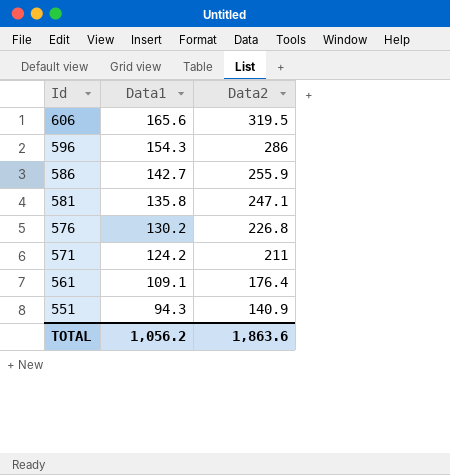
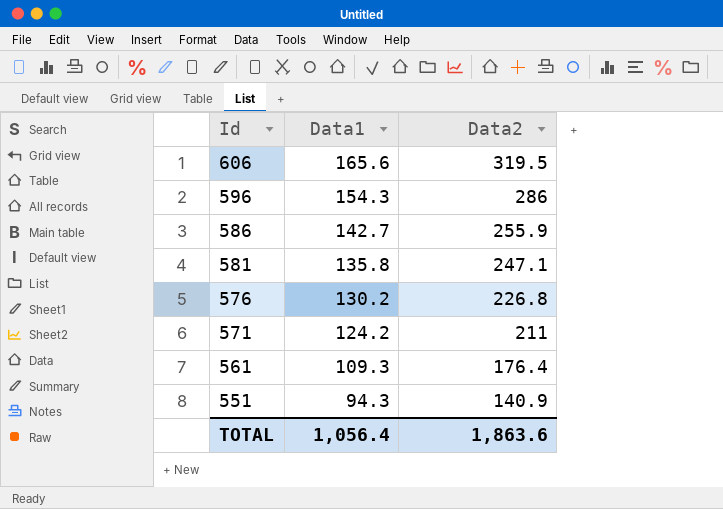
561 | Data1: 109.1 -> 109.3
TOTAL | Data1: 1,056.2 -> 1,056.4

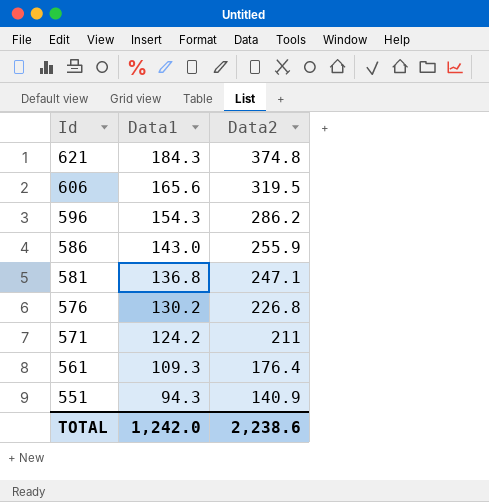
row 621: none -> 184.3 | 374.8
596 | Data2: 286 -> 286.2
586 | Data1: 142.7 -> 143.0
581 | Data1: 135.8 -> 136.8
TOTAL | Data1: 1,056.4 -> 1,242.0
TOTAL | Data2: 1,863.6 -> 2,238.6

